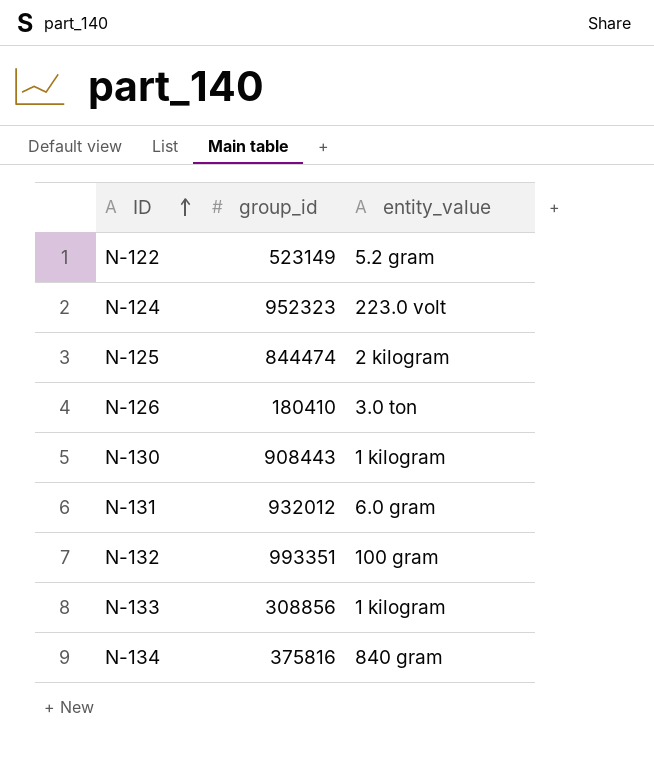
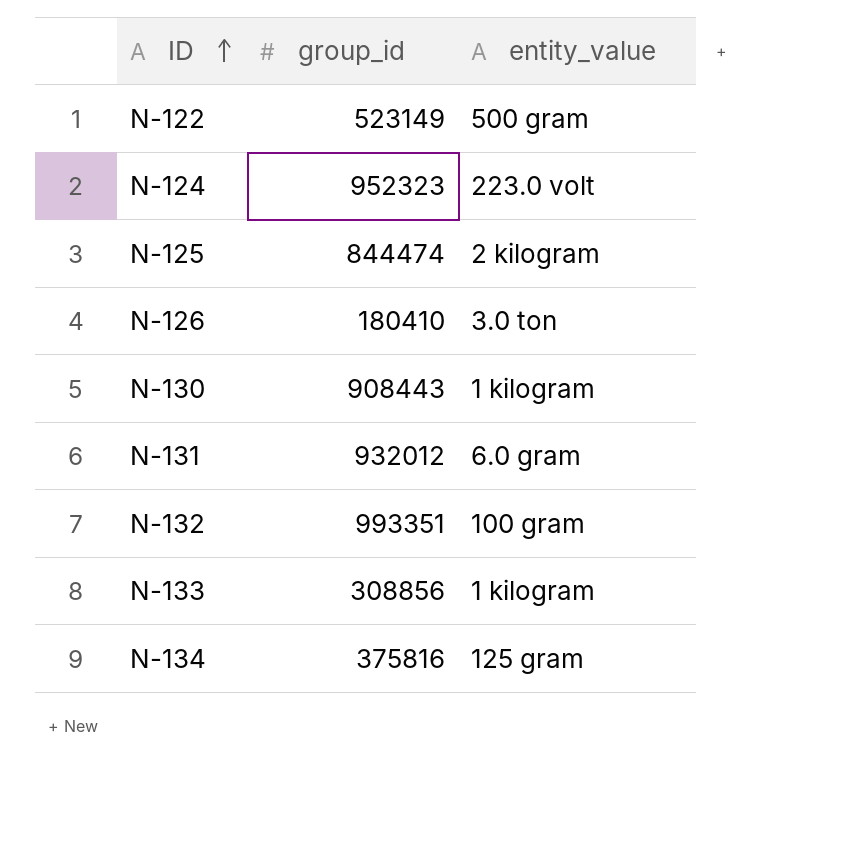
N-122 | entity_value: 5.2 gram -> 500 gram
N-134 | entity_value: 840 gram -> 125 gram

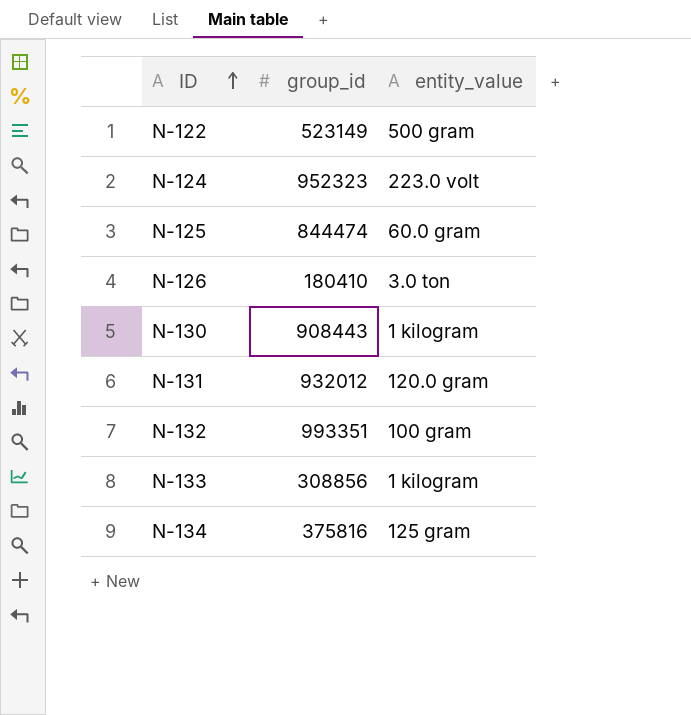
N-125 | entity_value: 2 kilogram -> 60.0 gram
N-131 | entity_value: 6.0 gram -> 120.0 gram

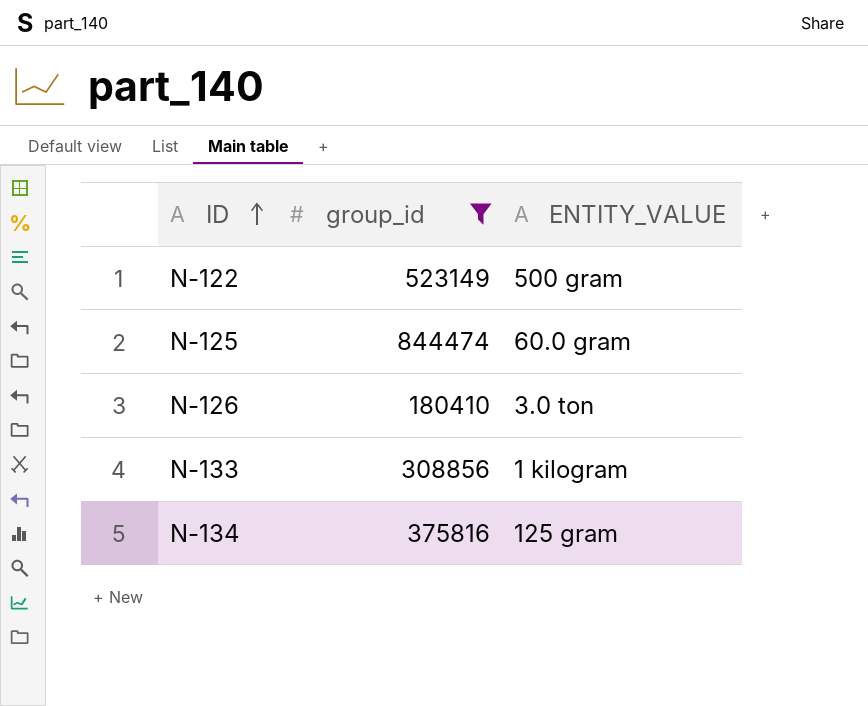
filter: none -> group_id <= 844474
column name: entity_value -> ENTITY_VALUE

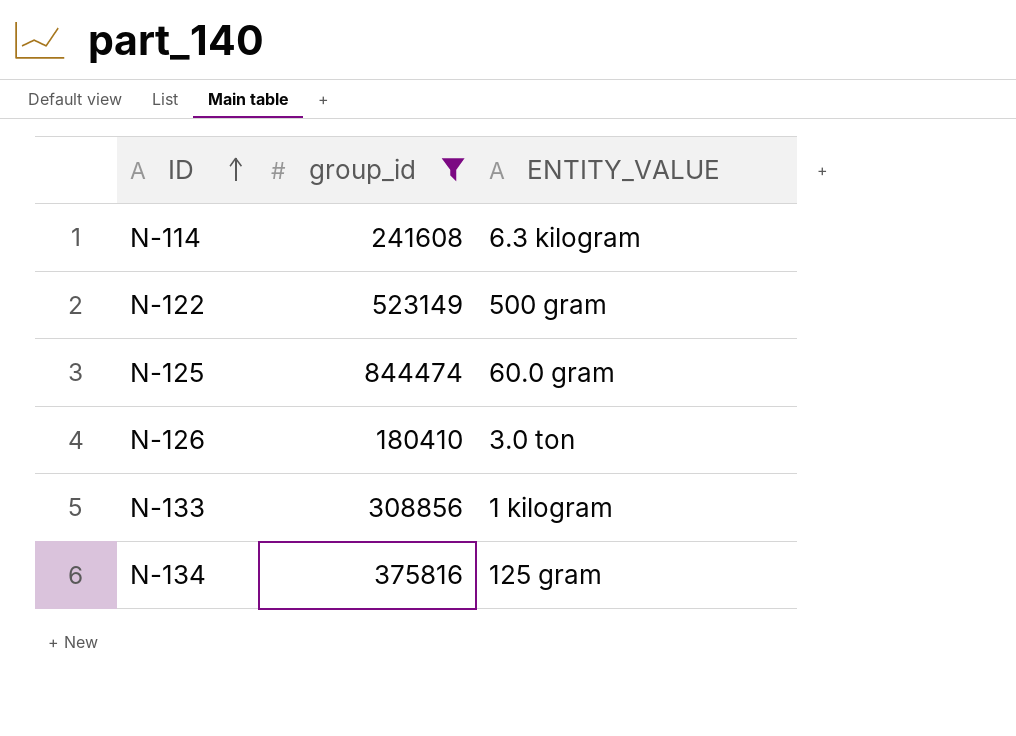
row N-114: none -> 241608 | 6.3 kilogram

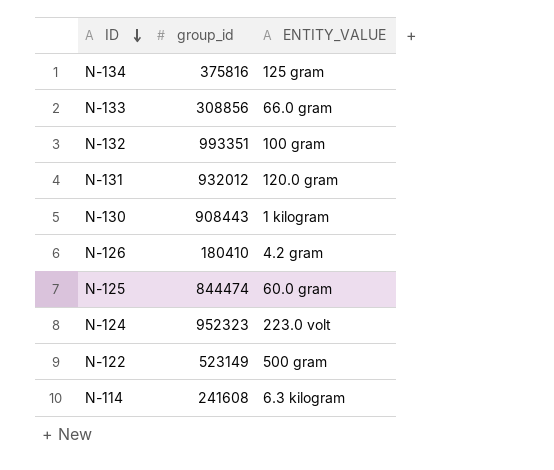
filter: group_id <= 844474 -> none
row order: ID ascending -> ID descending
N-133 | ENTITY_VALUE: 1 kilogram -> 66.0 gram
N-126 | ENTITY_VALUE: 3.0 ton -> 4.2 gram

